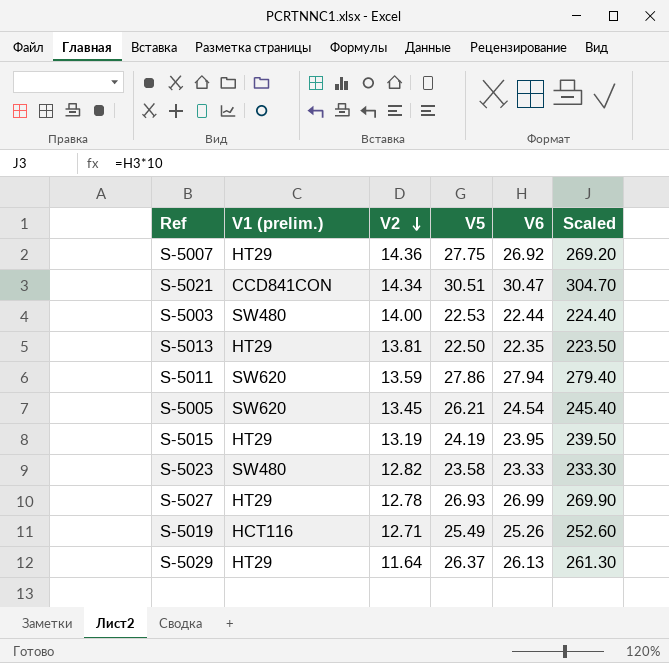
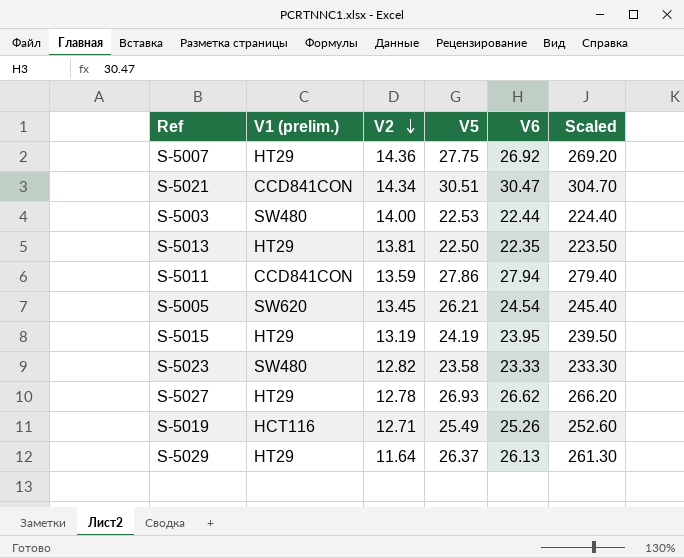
S-5011 | V1 (prelim.): SW620 -> CCD841CON
S-5027 | V6: 26.99 -> 26.62
S-5027 | Scaled: 269.90 -> 266.20

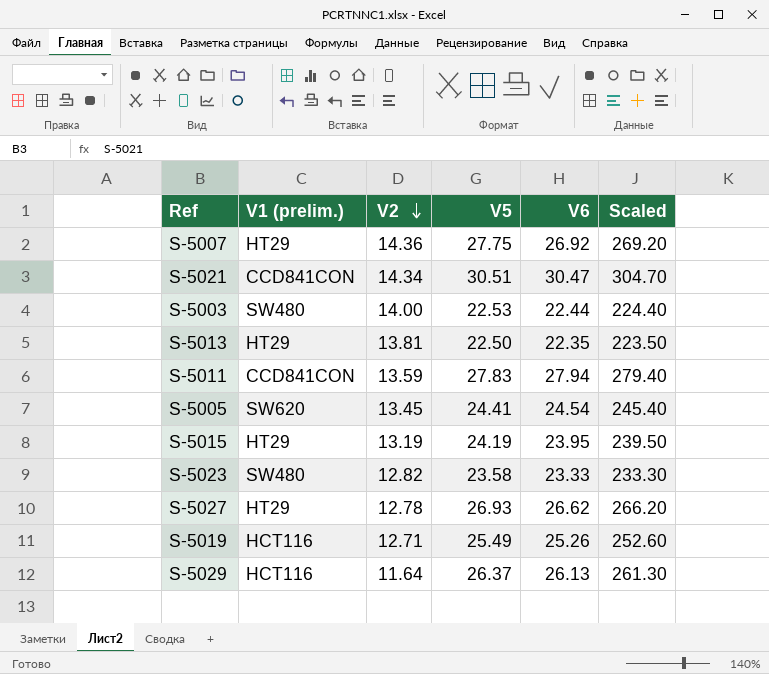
S-5011 | V5: 27.86 -> 27.83
S-5005 | V5: 26.21 -> 24.41
S-5029 | V1 (prelim.): HT29 -> HCT116

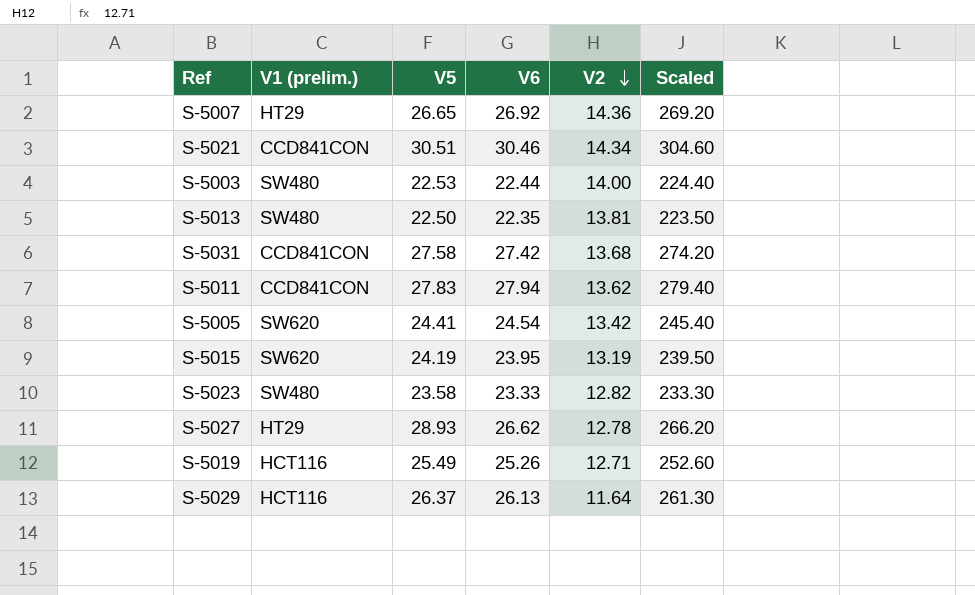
column V2 | position: 3 -> 5
S-5007 | V5: 27.75 -> 26.65
S-5021 | V6: 30.47 -> 30.46
S-5021 | Scaled: 304.70 -> 304.60
S-5013 | V1 (prelim.): HT29 -> SW480
row S-5031: none -> CCD841CON | 27.58 | 27.42 | 13.68 | 274.20
S-5011 | V2: 13.59 -> 13.62
S-5005 | V2: 13.45 -> 13.42
S-5015 | V1 (prelim.): HT29 -> SW620
S-5027 | V5: 26.93 -> 28.93

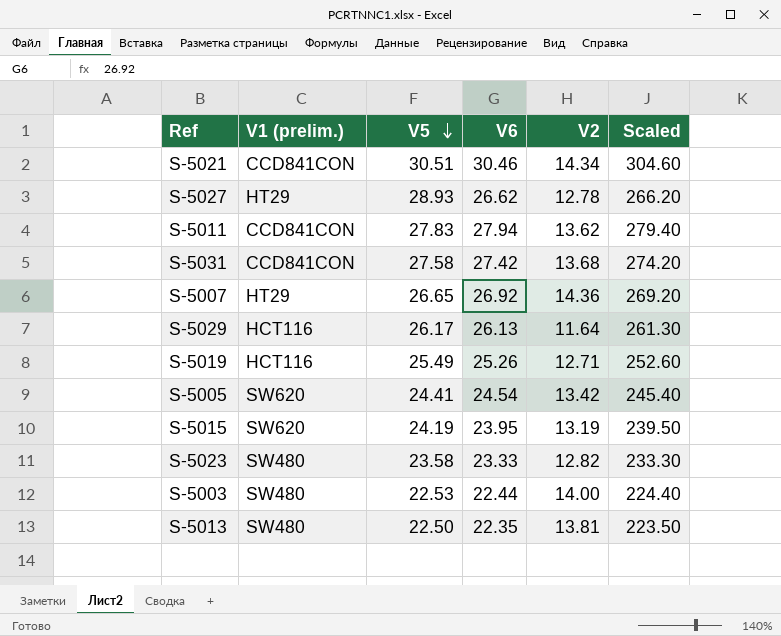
row order: V2 descending -> V5 descending
S-5029 | V5: 26.37 -> 26.17

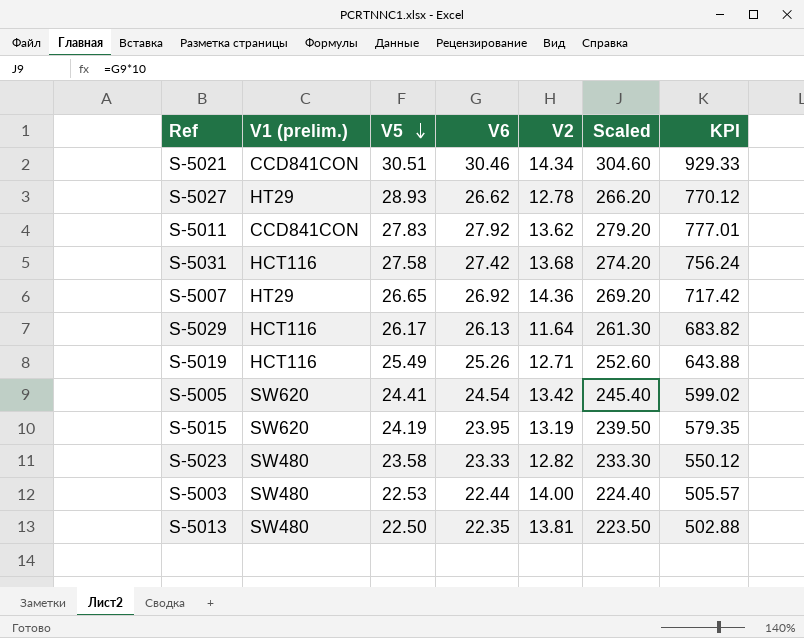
column KPI | formula: none -> [V5] * [V6]
S-5011 | V6: 27.94 -> 27.92
S-5011 | Scaled: 279.40 -> 279.20
S-5031 | V1 (prelim.): CCD841CON -> HCT116

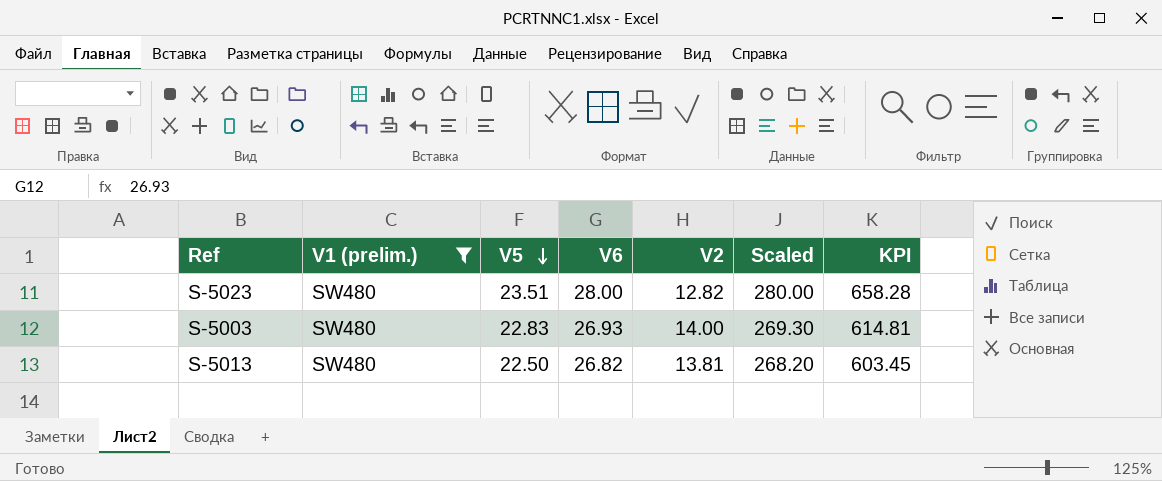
filter: none -> V1 (prelim.) = SW480
S-5023 | V5: 23.58 -> 23.51
S-5023 | V6: 23.33 -> 28.00
S-5023 | Scaled: 233.30 -> 280.00
S-5023 | KPI: 550.12 -> 658.28
S-5003 | V5: 22.53 -> 22.83
S-5003 | V6: 22.44 -> 26.93
S-5003 | Scaled: 224.40 -> 269.30
S-5003 | KPI: 505.57 -> 614.81
S-5013 | V6: 22.35 -> 26.82
S-5013 | Scaled: 223.50 -> 268.20
S-5013 | KPI: 502.88 -> 603.45

